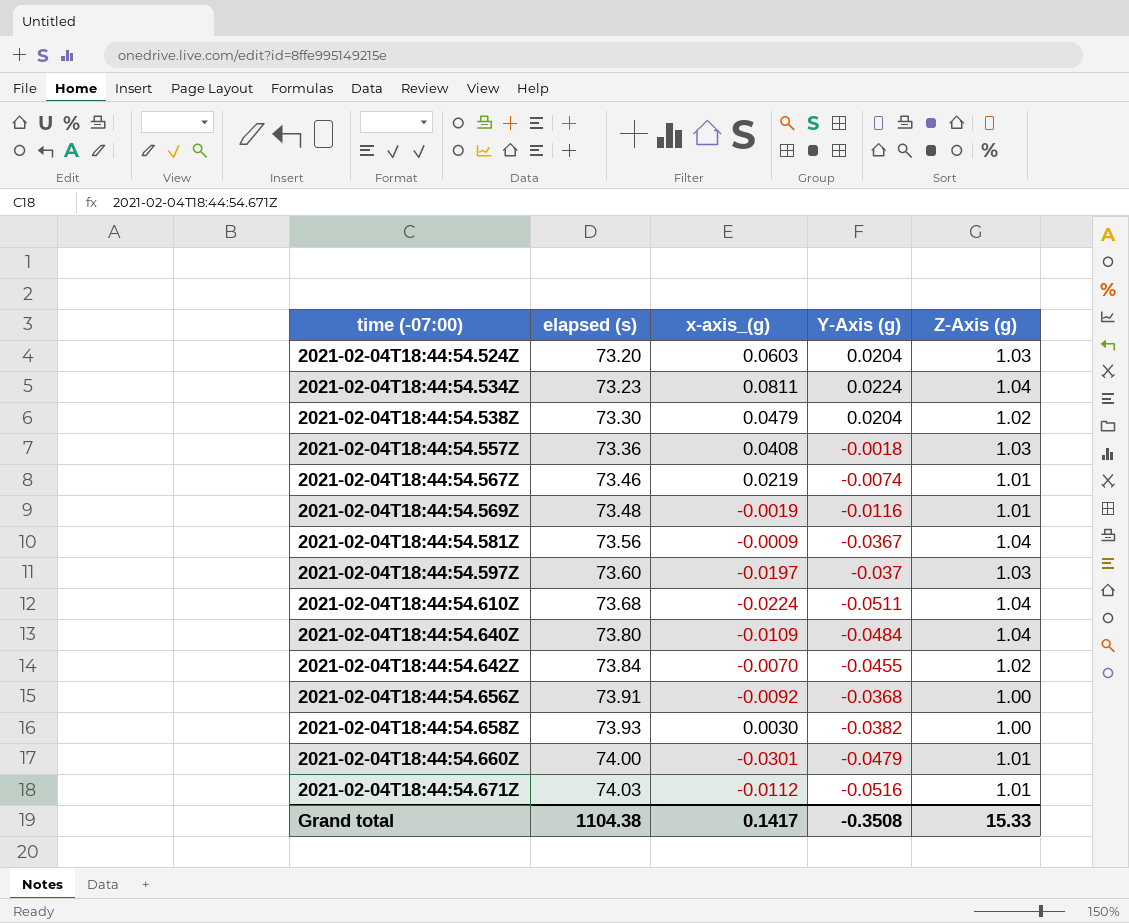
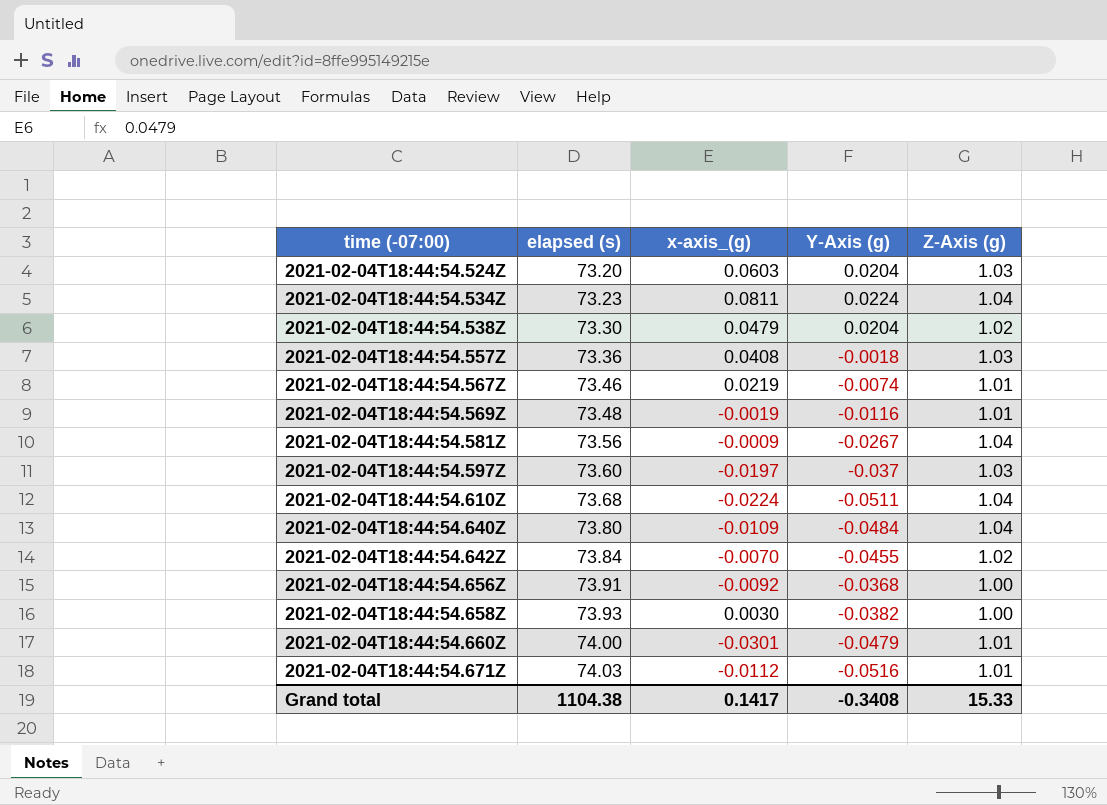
2021-02-04T18:44:54.581Z | Y-Axis (g): -0.0367 -> -0.0267
Grand total | Y-Axis (g): -0.3508 -> -0.3408

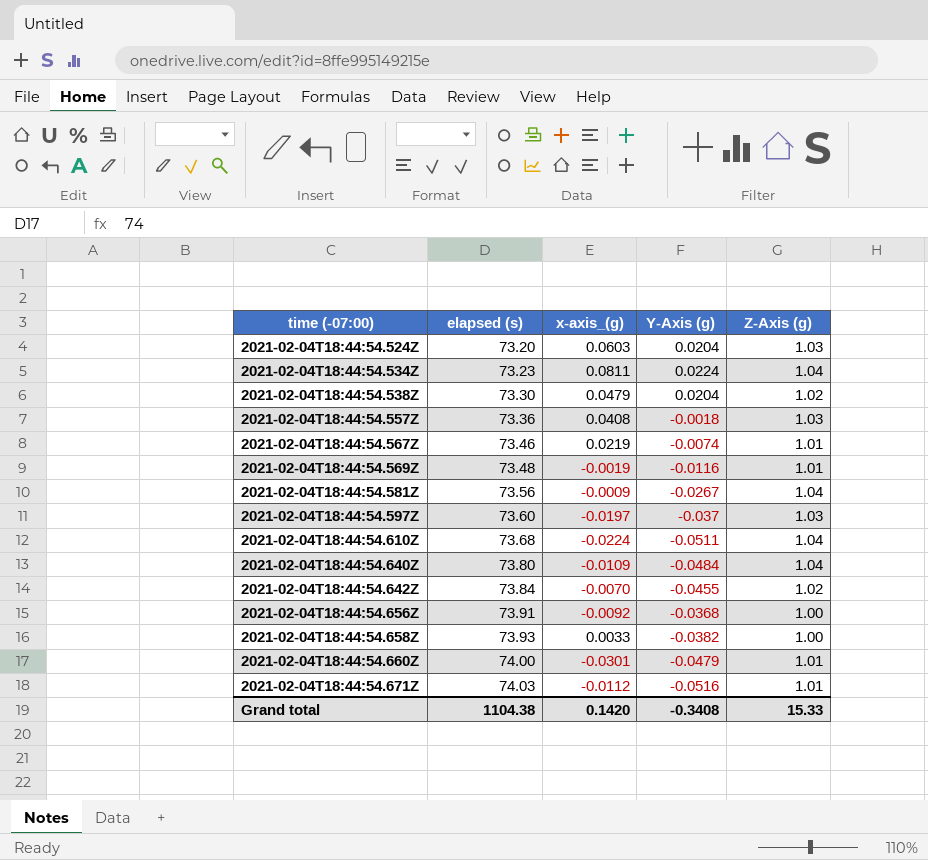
2021-02-04T18:44:54.658Z | x-axis_(g): 0.0030 -> 0.0033
Grand total | x-axis_(g): 0.1417 -> 0.1420

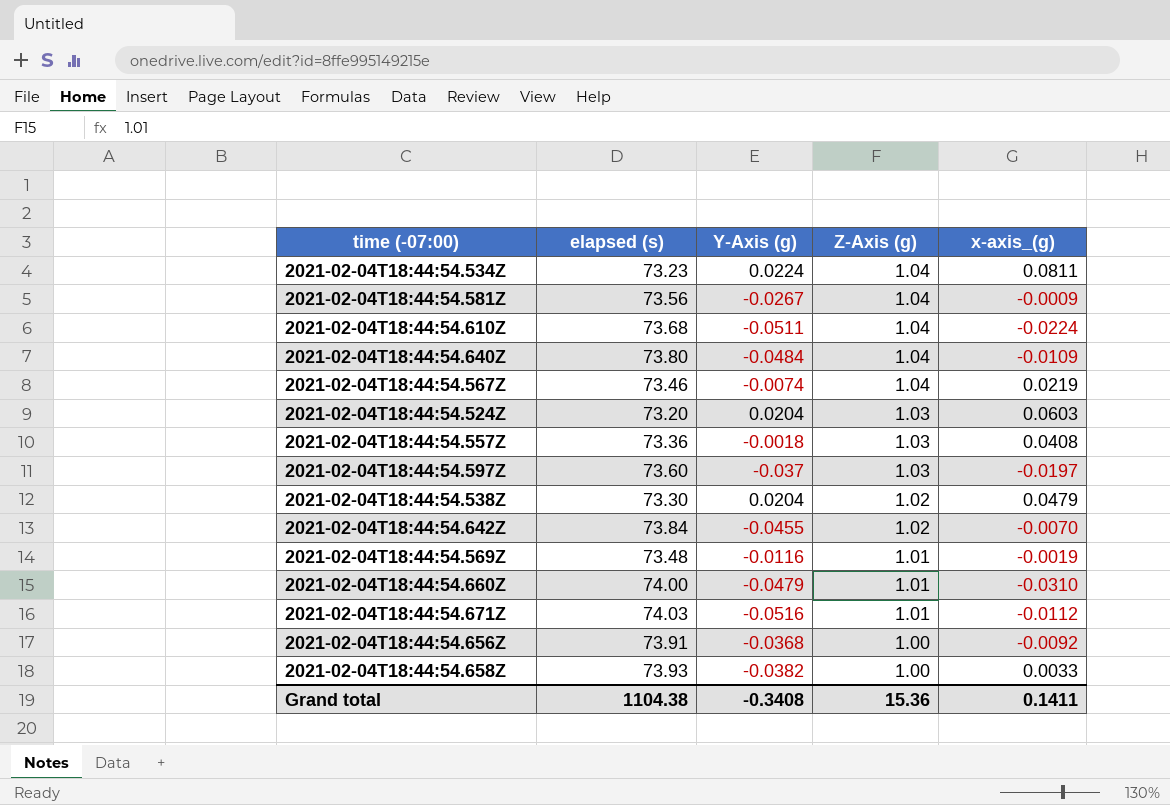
row order: time (-07:00) ascending -> Z-Axis (g) descending
column x-axis_(g) | position: 3 -> 5
2021-02-04T18:44:54.567Z | Z-Axis (g): 1.01 -> 1.04
2021-02-04T18:44:54.660Z | x-axis_(g): -0.0301 -> -0.0310
Grand total | Z-Axis (g): 15.33 -> 15.36
Grand total | x-axis_(g): 0.1420 -> 0.1411

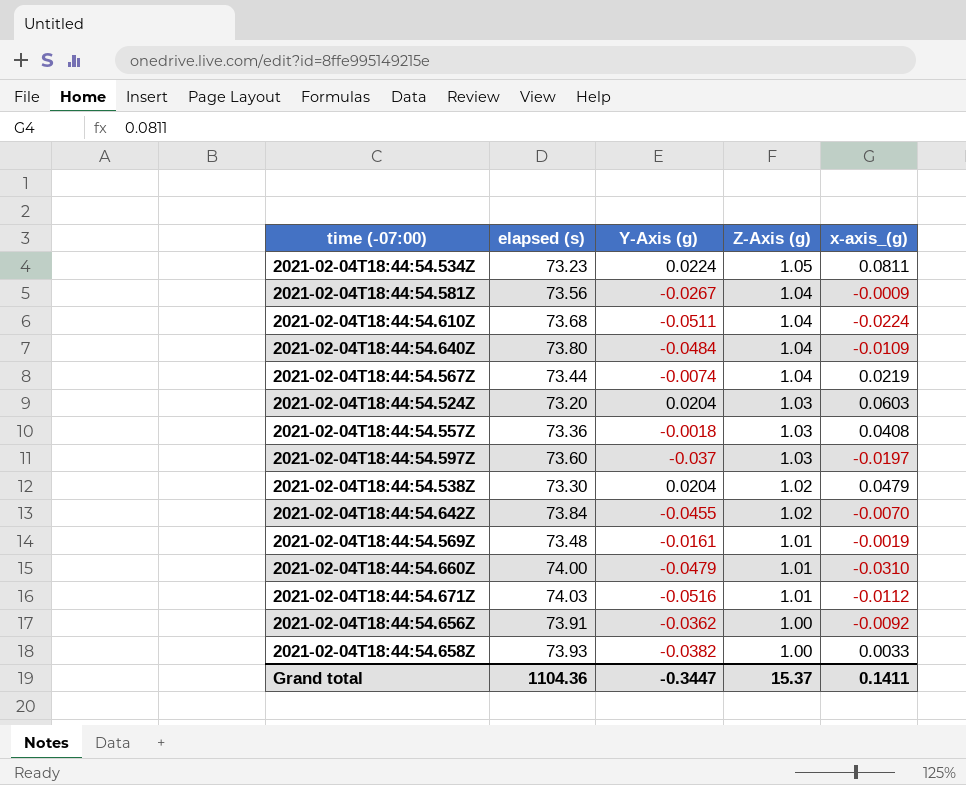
2021-02-04T18:44:54.534Z | Z-Axis (g): 1.04 -> 1.05
2021-02-04T18:44:54.567Z | elapsed (s): 73.46 -> 73.44
2021-02-04T18:44:54.569Z | Y-Axis (g): -0.0116 -> -0.0161
2021-02-04T18:44:54.656Z | Y-Axis (g): -0.0368 -> -0.0362
Grand total | elapsed (s): 1104.38 -> 1104.36
Grand total | Y-Axis (g): -0.3408 -> -0.3447
Grand total | Z-Axis (g): 15.36 -> 15.37

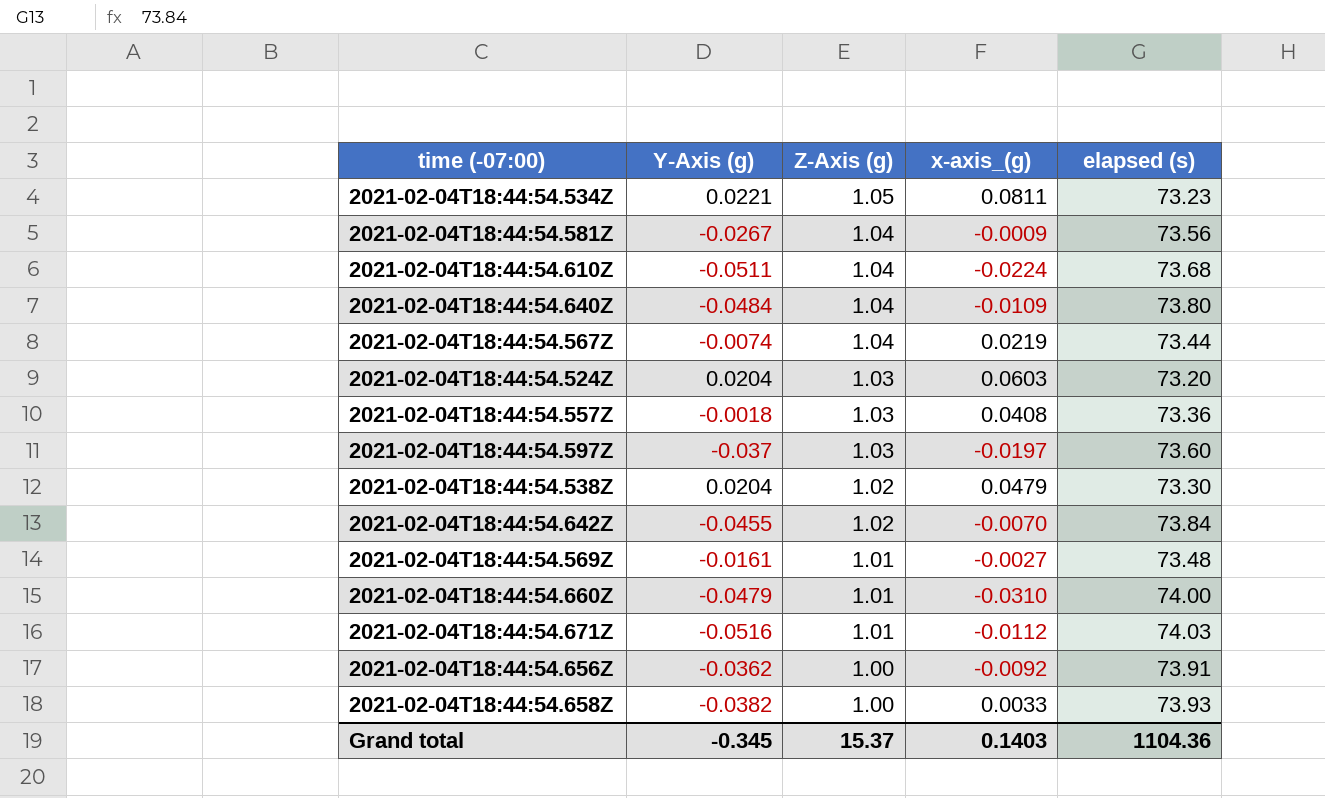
column elapsed (s) | position: 2 -> 5
2021-02-04T18:44:54.534Z | Y-Axis (g): 0.0224 -> 0.0221
2021-02-04T18:44:54.569Z | x-axis_(g): -0.0019 -> -0.0027
Grand total | Y-Axis (g): -0.3447 -> -0.345
Grand total | x-axis_(g): 0.1411 -> 0.1403

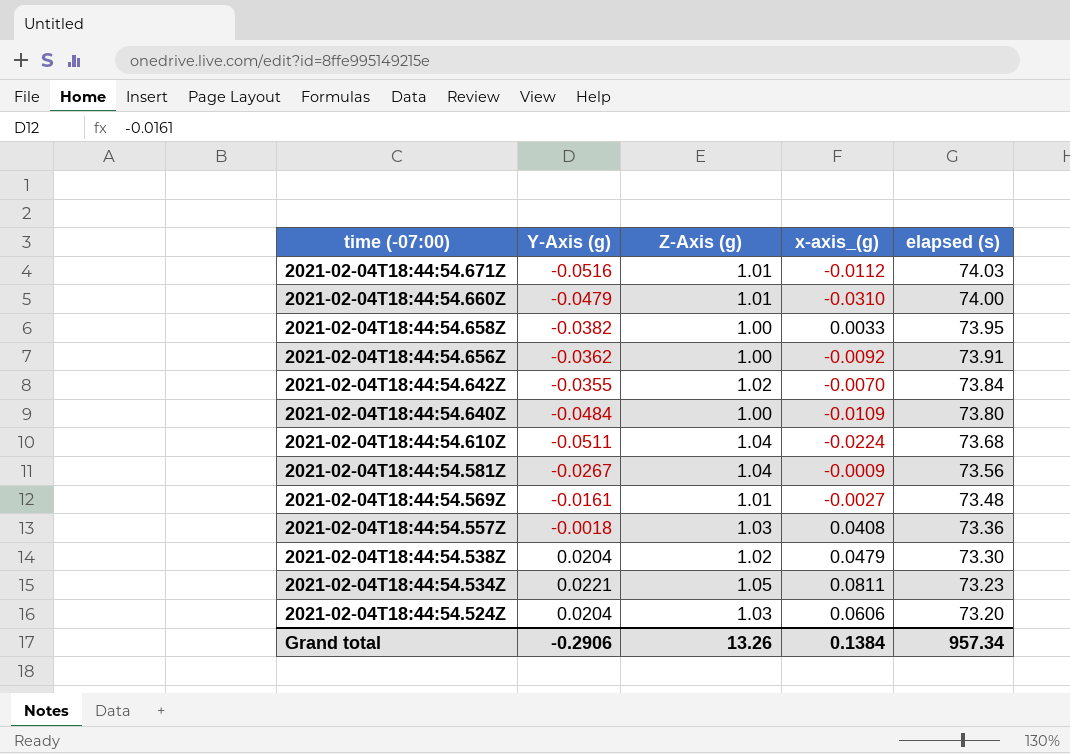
row order: Z-Axis (g) descending -> time (-07:00) descending
row 2021-02-04T18:44:54.567Z: -0.0074 | 1.04 | 0.0219 | 73.44 -> none
row 2021-02-04T18:44:54.597Z: -0.037 | 1.03 | -0.0197 | 73.60 -> none
2021-02-04T18:44:54.658Z | elapsed (s): 73.93 -> 73.95
2021-02-04T18:44:54.642Z | Y-Axis (g): -0.0455 -> -0.0355
2021-02-04T18:44:54.640Z | Z-Axis (g): 1.04 -> 1.00
2021-02-04T18:44:54.524Z | x-axis_(g): 0.0603 -> 0.0606
Grand total | Y-Axis (g): -0.345 -> -0.2906
Grand total | Z-Axis (g): 15.37 -> 13.26
Grand total | x-axis_(g): 0.1403 -> 0.1384
Grand total | elapsed (s): 1104.36 -> 957.34

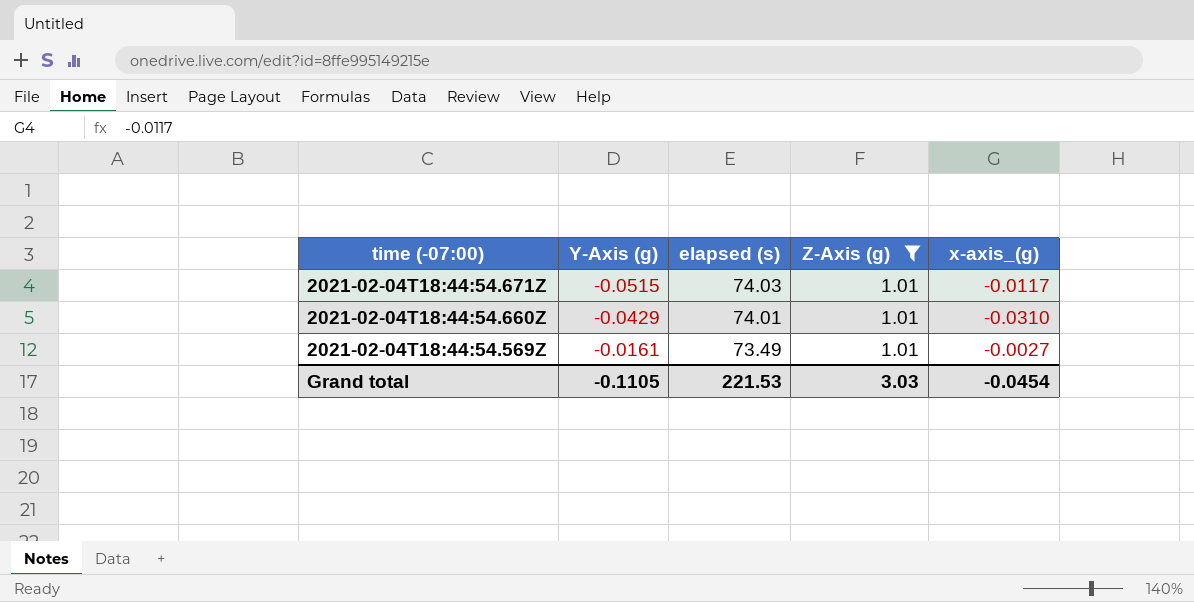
filter: none -> Z-Axis (g) = 1.01
column elapsed (s) | position: 5 -> 3
2021-02-04T18:44:54.671Z | Y-Axis (g): -0.0516 -> -0.0515
2021-02-04T18:44:54.671Z | x-axis_(g): -0.0112 -> -0.0117
2021-02-04T18:44:54.660Z | Y-Axis (g): -0.0479 -> -0.0429
2021-02-04T18:44:54.660Z | elapsed (s): 74.00 -> 74.01
2021-02-04T18:44:54.569Z | elapsed (s): 73.48 -> 73.49
Grand total | Y-Axis (g): -0.2906 -> -0.1105
Grand total | elapsed (s): 957.34 -> 221.53
Grand total | Z-Axis (g): 13.26 -> 3.03
Grand total | x-axis_(g): 0.1384 -> -0.0454

